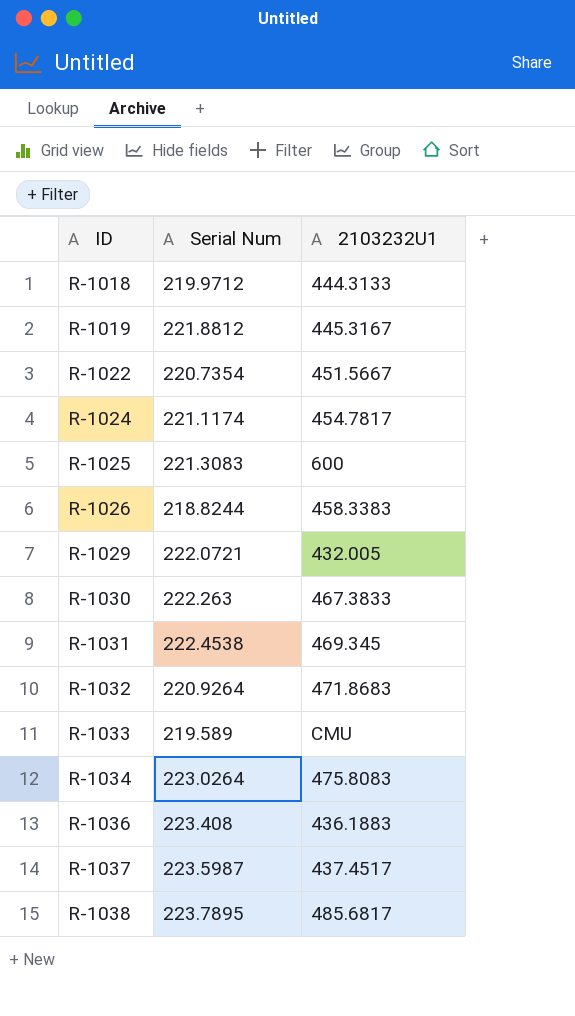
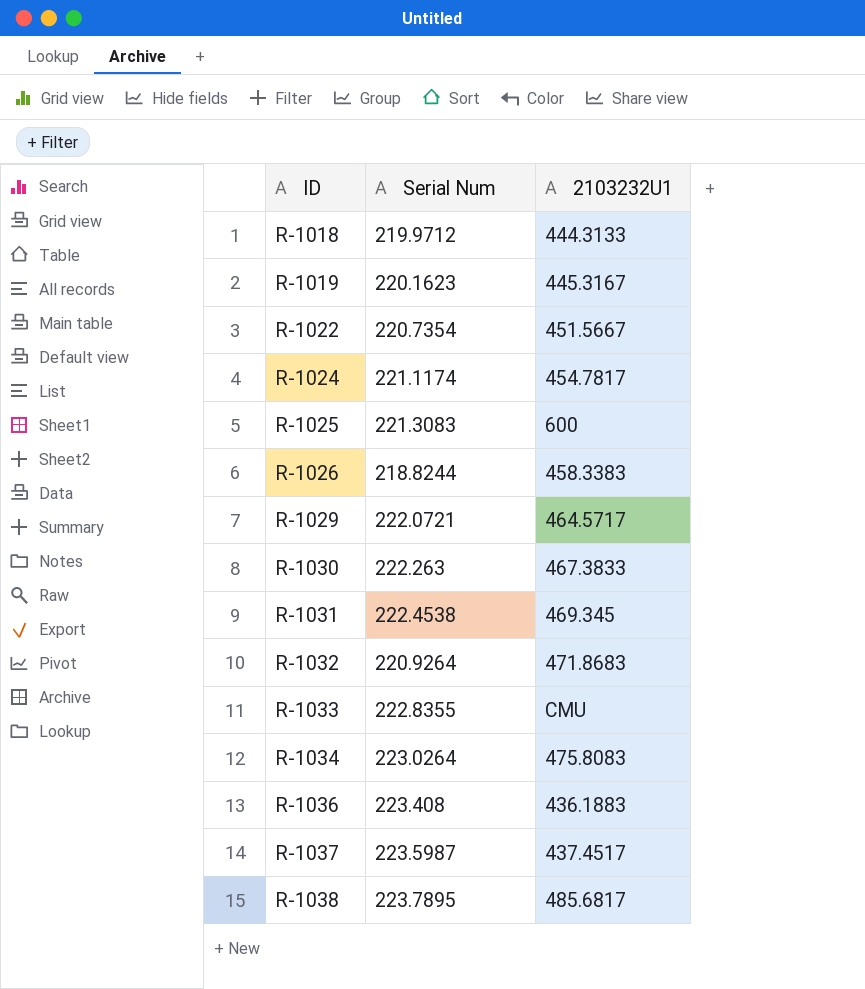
R-1019 | Serial Num: 221.8812 -> 220.1623
R-1029 | 2103232U1: 432.005 -> 464.5717
R-1033 | Serial Num: 219.589 -> 222.8355

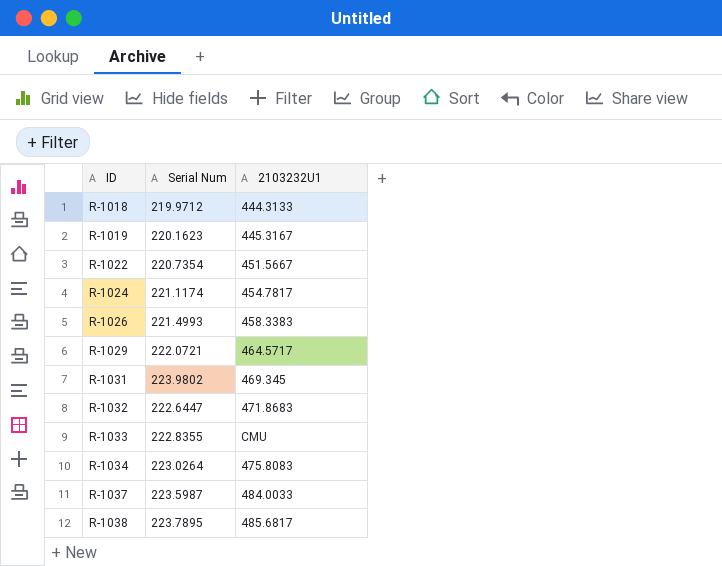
row R-1025: 221.3083 | 600 -> none
row R-1030: 222.263 | 467.3833 -> none
row R-1036: 223.408 | 436.1883 -> none
R-1026 | Serial Num: 218.8244 -> 221.4993
R-1031 | Serial Num: 222.4538 -> 223.9802
R-1032 | Serial Num: 220.9264 -> 222.6447
R-1037 | 2103232U1: 437.4517 -> 484.0033

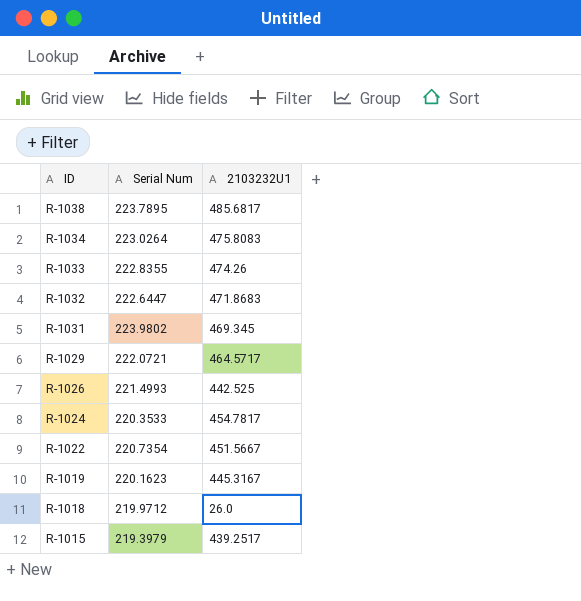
row order: ID ascending -> ID descending
row R-1037: 223.5987 | 484.0033 -> none
R-1033 | 2103232U1: CMU -> 474.26
R-1026 | 2103232U1: 458.3383 -> 442.525
R-1024 | Serial Num: 221.1174 -> 220.3533
R-1018 | 2103232U1: 444.3133 -> 26.0
row R-1015: none -> 219.3979 | 439.2517

